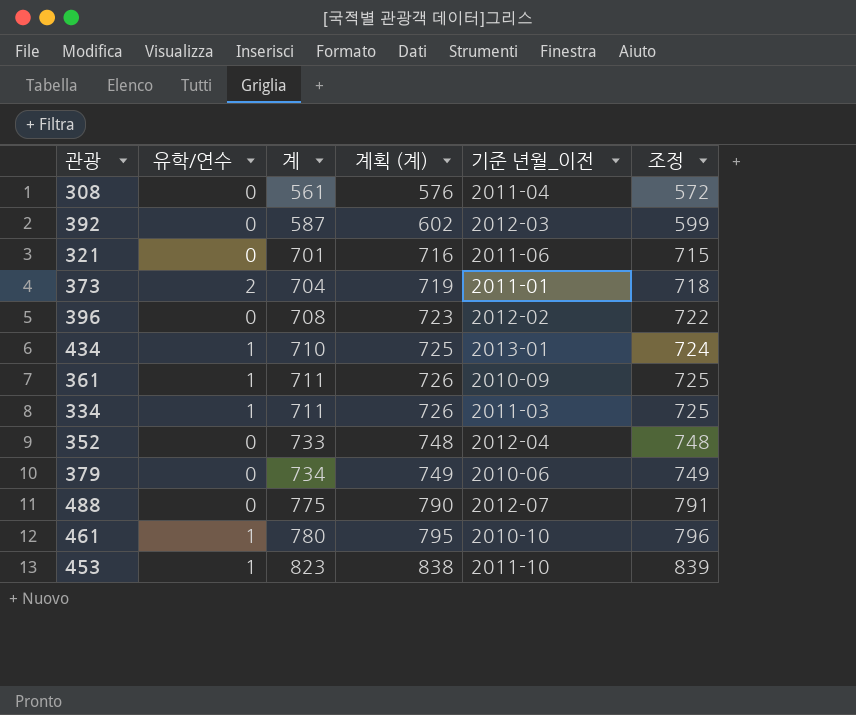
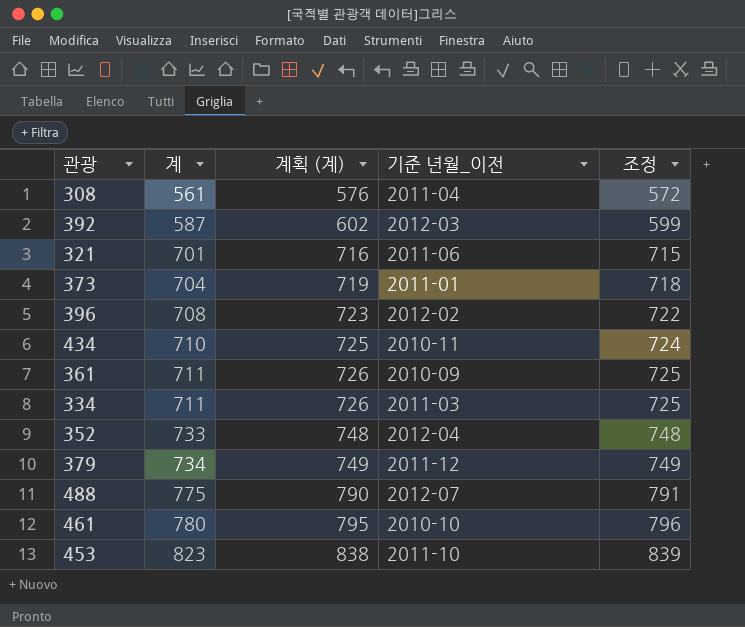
column 유학/연수 | position: 2 -> none
434 | 기준 년월_이전: 2013-01 -> 2010-11
379 | 기준 년월_이전: 2010-06 -> 2011-12

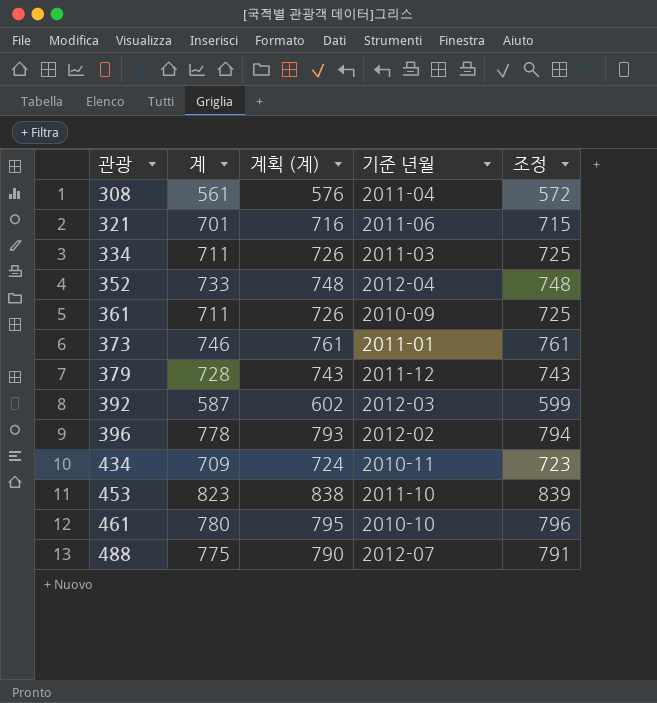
row order: 계 ascending -> 관광 ascending
column name: 기준 년월_이전 -> 기준 년월
373 | 계: 704 -> 746
373 | 계획 (계): 719 -> 761
373 | 조정: 718 -> 761
379 | 계: 734 -> 728
379 | 계획 (계): 749 -> 743
379 | 조정: 749 -> 743
396 | 계: 708 -> 778
396 | 계획 (계): 723 -> 793
396 | 조정: 722 -> 794
434 | 계: 710 -> 709
434 | 계획 (계): 725 -> 724
434 | 조정: 724 -> 723

